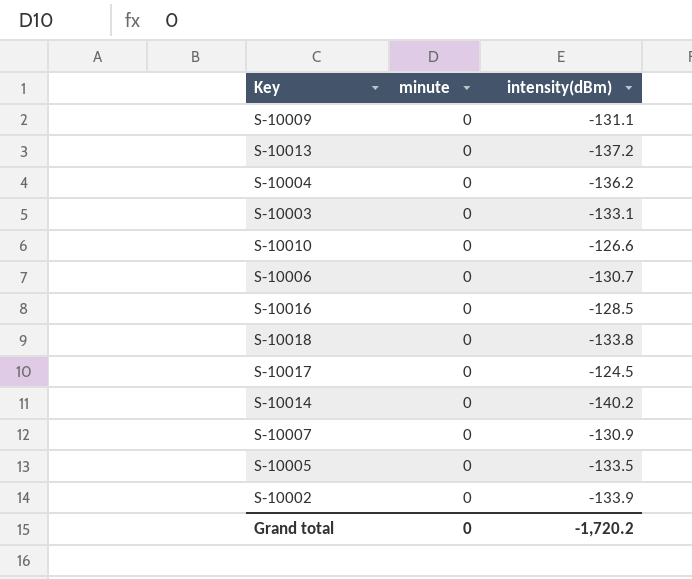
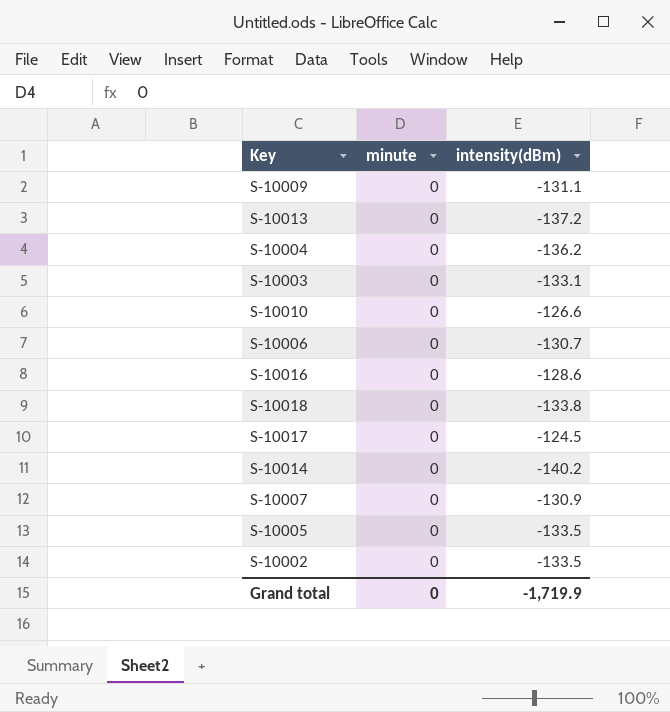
S-10016 | intensity(dBm): -128.5 -> -128.6
S-10002 | intensity(dBm): -133.9 -> -133.5
Grand total | intensity(dBm): -1,720.2 -> -1,719.9

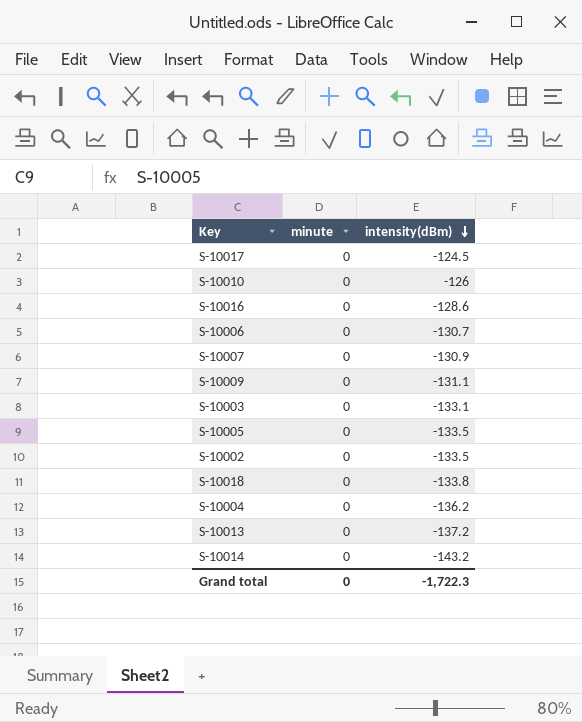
row order: none -> intensity(dBm) descending
S-10010 | intensity(dBm): -126.6 -> -126
S-10014 | intensity(dBm): -140.2 -> -143.2
Grand total | intensity(dBm): -1,719.9 -> -1,722.3

